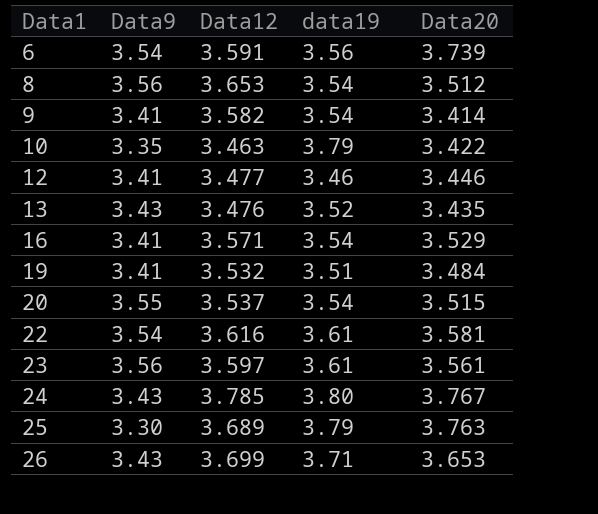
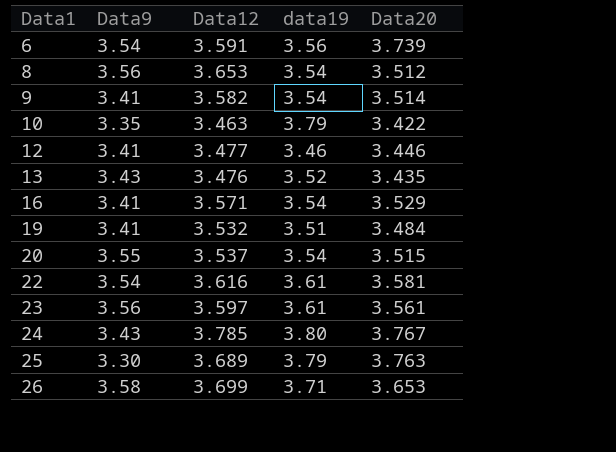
9 | Data20: 3.414 -> 3.514
26 | Data9: 3.43 -> 3.58

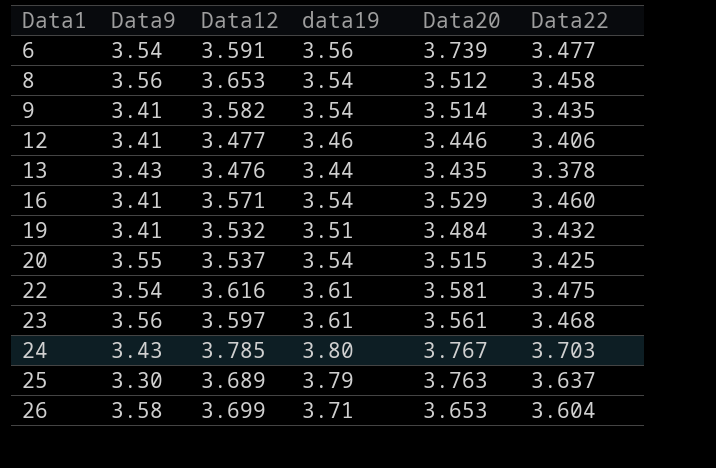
column Data22 | position: none -> 6
row 10: 3.35 | 3.463 | 3.79 | 3.422 -> none
13 | data19: 3.52 -> 3.44

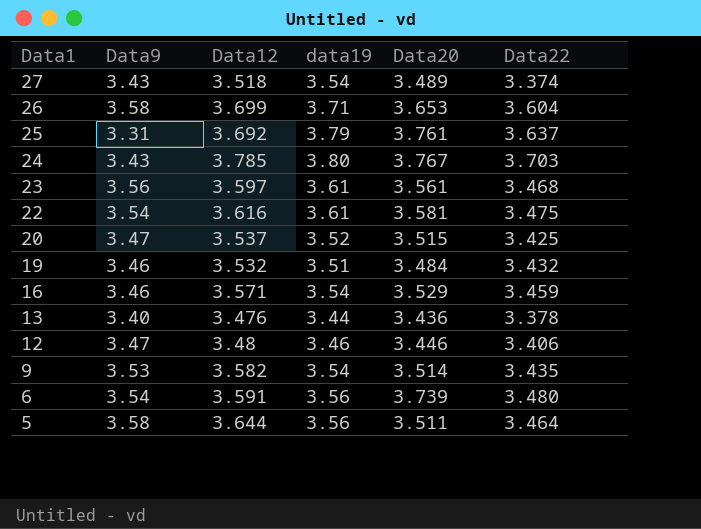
row order: Data1 ascending -> Data1 descending
row 8: 3.56 | 3.653 | 3.54 | 3.512 | 3.458 -> none
row 27: none -> 3.43 | 3.518 | 3.54 | 3.489 | 3.374
25 | Data9: 3.30 -> 3.31
25 | Data12: 3.689 -> 3.692
25 | Data20: 3.763 -> 3.761
20 | Data9: 3.55 -> 3.47
20 | data19: 3.54 -> 3.52
19 | Data9: 3.41 -> 3.46
16 | Data9: 3.41 -> 3.46
16 | Data22: 3.460 -> 3.459
13 | Data9: 3.43 -> 3.40
13 | Data20: 3.435 -> 3.436
12 | Data9: 3.41 -> 3.47
12 | Data12: 3.477 -> 3.48
9 | Data9: 3.41 -> 3.53
6 | Data22: 3.477 -> 3.480
row 5: none -> 3.58 | 3.644 | 3.56 | 3.511 | 3.464

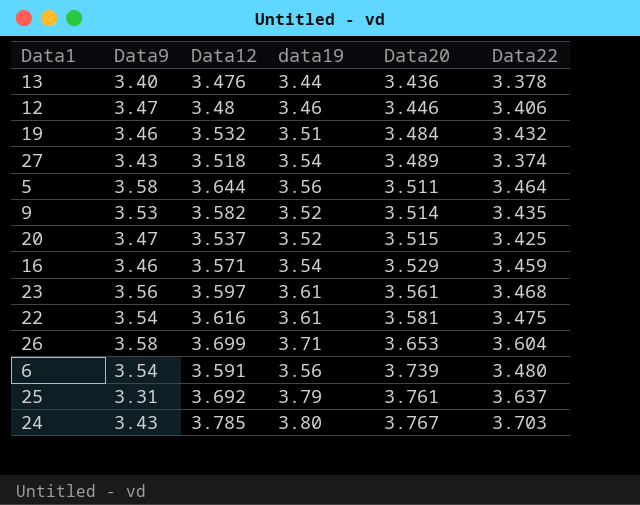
row order: Data1 descending -> Data20 ascending
9 | data19: 3.54 -> 3.52

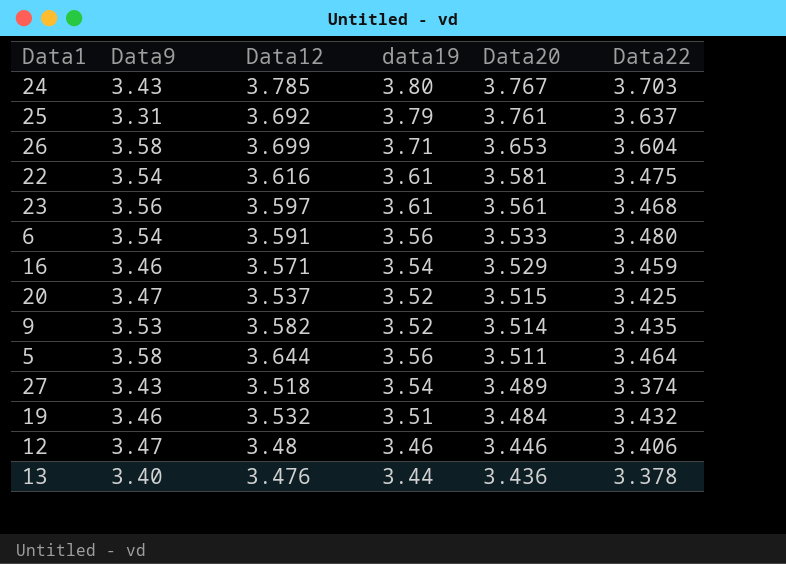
row order: Data20 ascending -> Data20 descending
6 | Data20: 3.739 -> 3.533

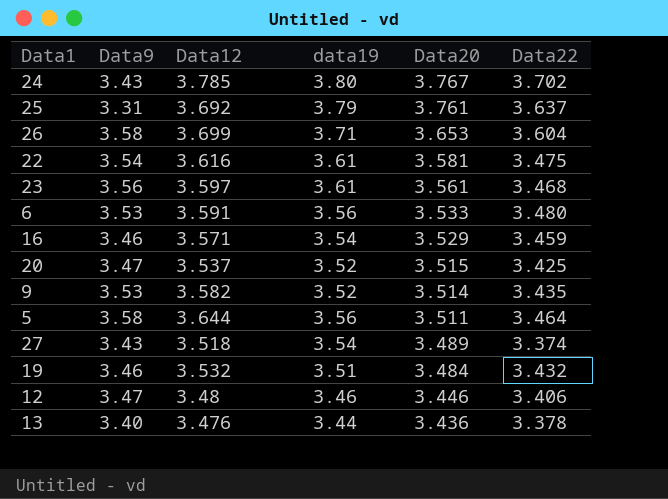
24 | Data22: 3.703 -> 3.702
6 | Data9: 3.54 -> 3.53

